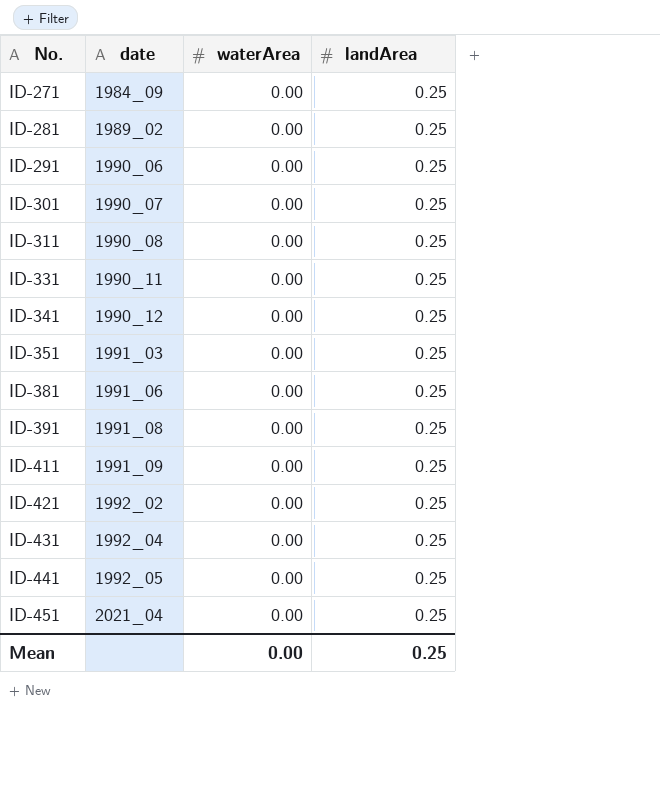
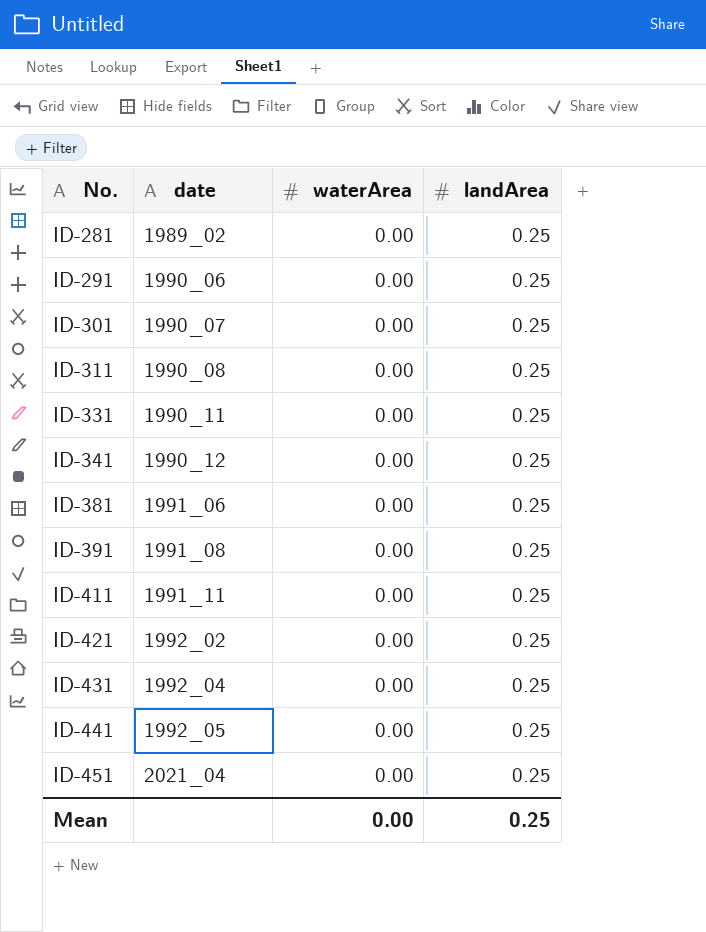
row ID-271: 1984_09 | 0.00 | 0.25 -> none
row ID-351: 1991_03 | 0.00 | 0.25 -> none
ID-411 | date: 1991_09 -> 1991_11

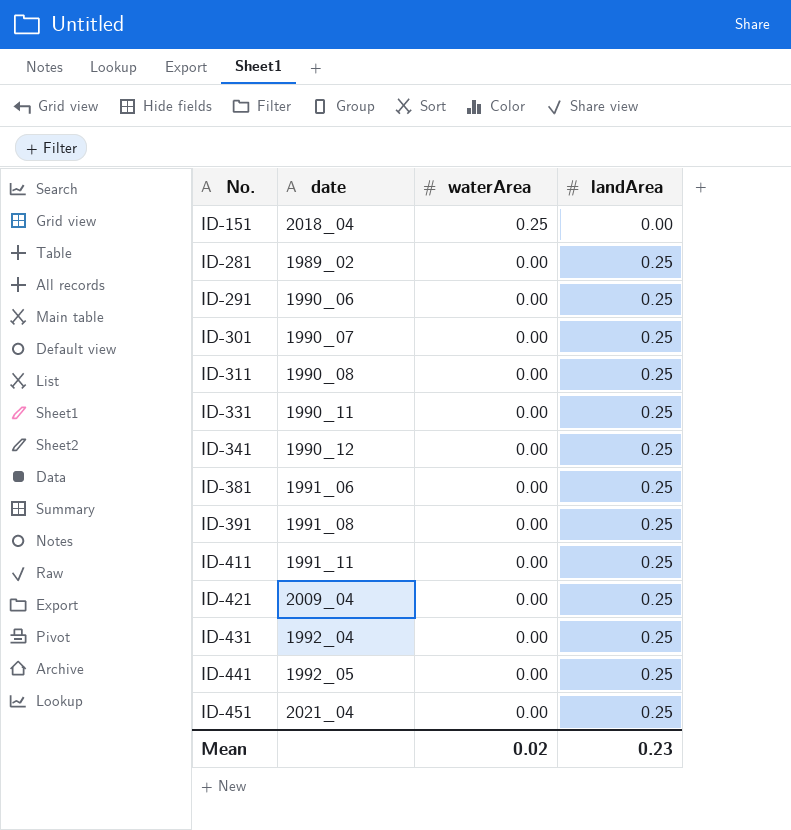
row ID-151: none -> 2018_04 | 0.25 | 0.00
ID-421 | date: 1992_02 -> 2009_04
Mean | waterArea: 0.00 -> 0.02
Mean | landArea: 0.25 -> 0.23

